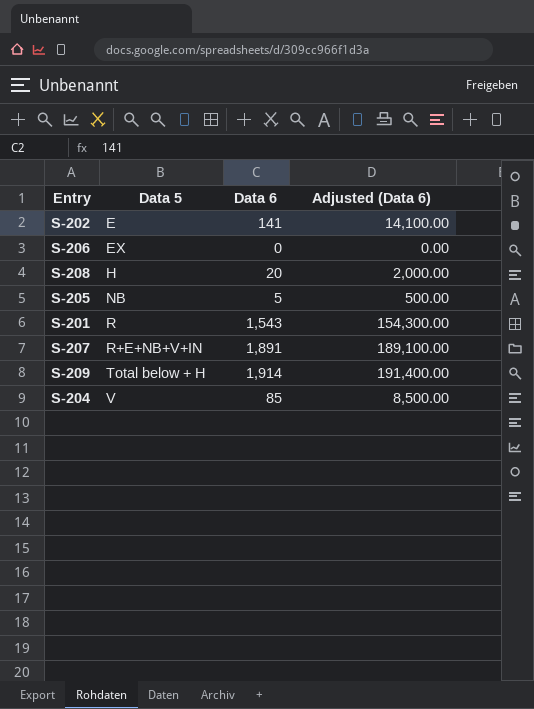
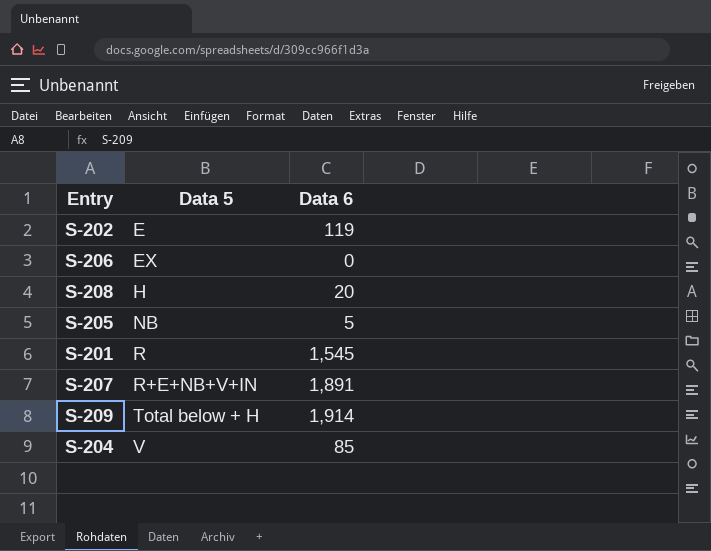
column Adjusted (Data 6) | formula: [Data 6] * 100 -> none
S-202 | Data 6: 141 -> 119
S-201 | Data 6: 1,543 -> 1,545

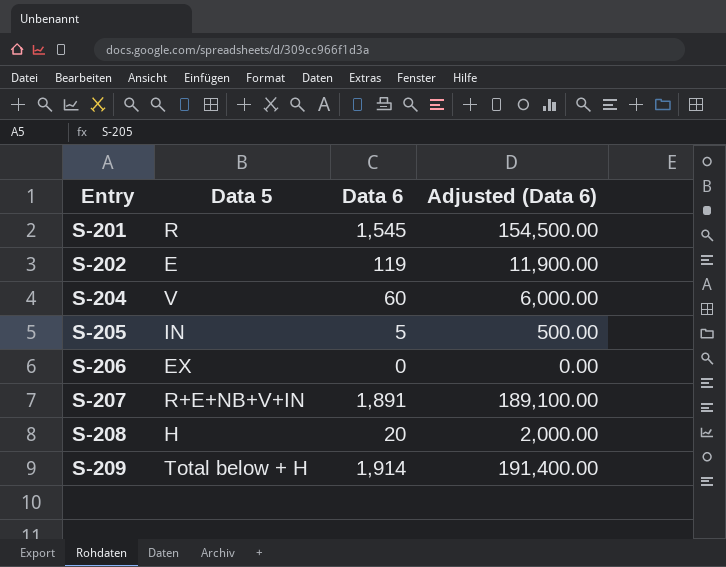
row order: Data 5 ascending -> Entry ascending
column Adjusted (Data 6) | formula: none -> [Data 6] * 100
S-204 | Data 6: 85 -> 60
S-205 | Data 5: NB -> IN

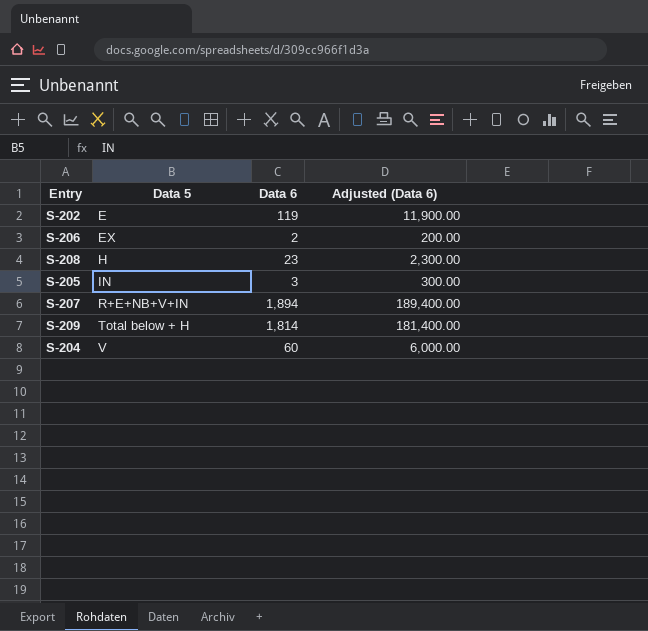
row order: Entry ascending -> Data 5 ascending
row S-201: R | 1,545 | 154,500.00 -> none
S-206 | Data 6: 0 -> 2
S-206 | Adjusted (Data 6): 0.00 -> 200.00
S-208 | Data 6: 20 -> 23
S-208 | Adjusted (Data 6): 2,000.00 -> 2,300.00
S-205 | Data 6: 5 -> 3
S-205 | Adjusted (Data 6): 500.00 -> 300.00
S-207 | Data 6: 1,891 -> 1,894
S-207 | Adjusted (Data 6): 189,100.00 -> 189,400.00
S-209 | Data 6: 1,914 -> 1,814
S-209 | Adjusted (Data 6): 191,400.00 -> 181,400.00

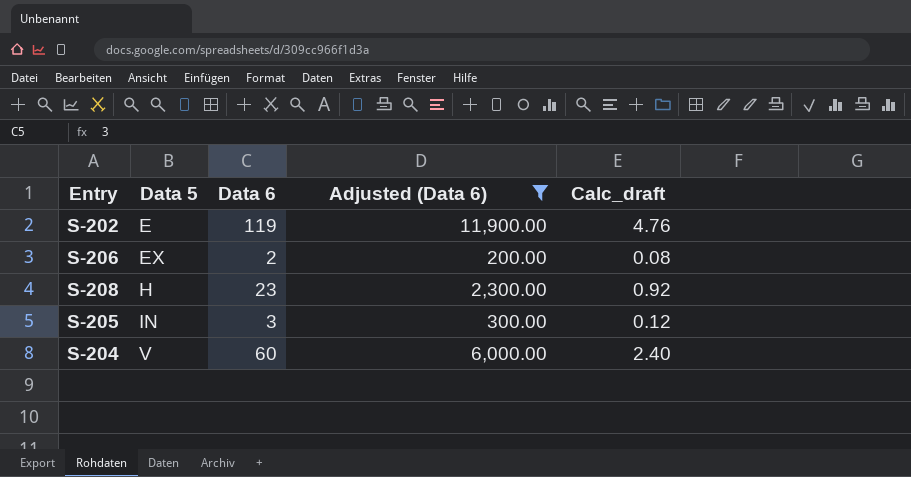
filter: none -> Adjusted (Data 6) <= 11,900.00
column Calc_draft | formula: none -> [Data 6] * 0.04

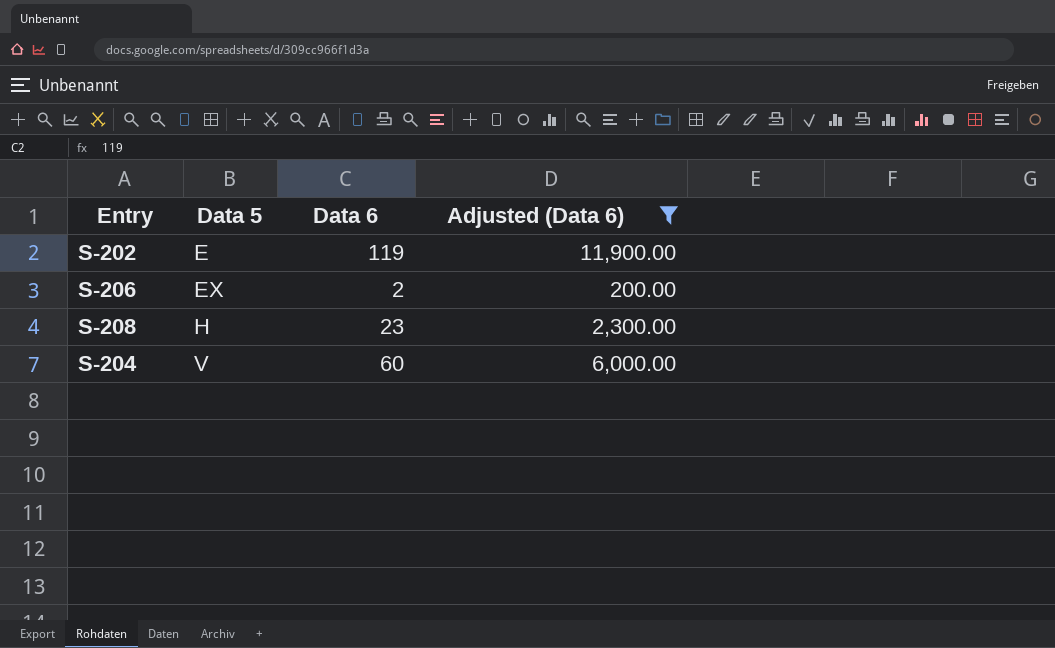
column Calc_draft | formula: [Data 6] * 0.04 -> none
row S-205: IN | 3 | 300.00 | 0.12 -> none

